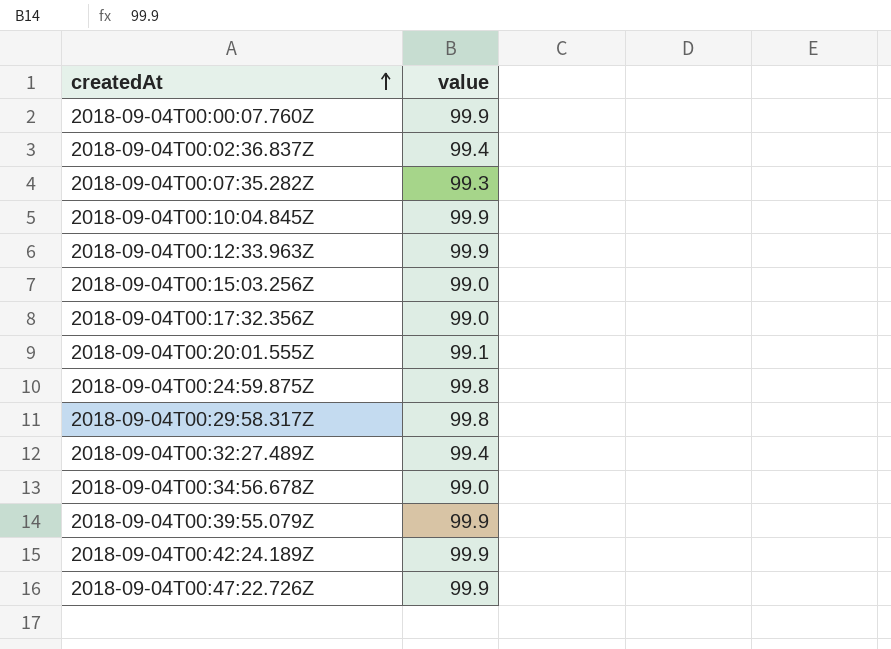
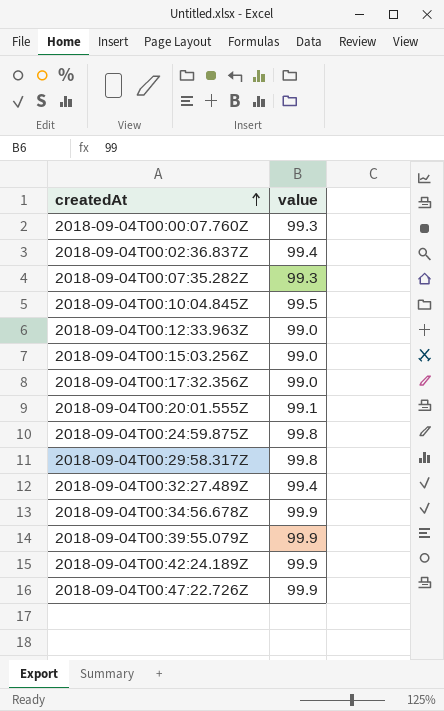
2018-09-04T00:00:07.760Z | value: 99.9 -> 99.3
2018-09-04T00:10:04.845Z | value: 99.9 -> 99.5
2018-09-04T00:12:33.963Z | value: 99.9 -> 99.0
2018-09-04T00:34:56.678Z | value: 99.0 -> 99.9

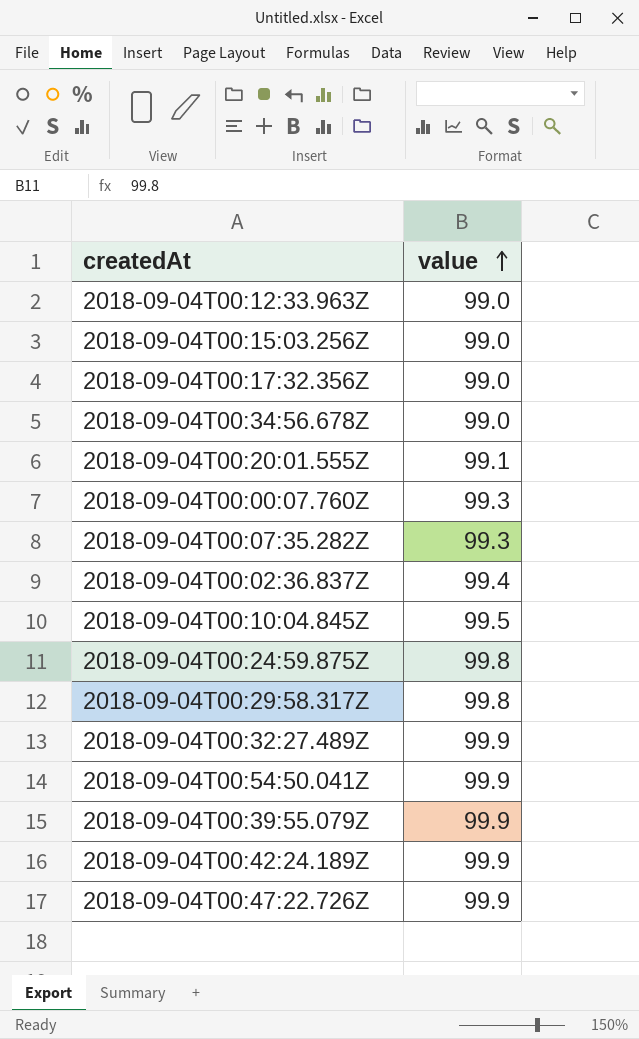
row order: createdAt ascending -> value ascending
2018-09-04T00:34:56.678Z | value: 99.9 -> 99.0
2018-09-04T00:32:27.489Z | value: 99.4 -> 99.9
row 2018-09-04T00:54:50.041Z: none -> 99.9

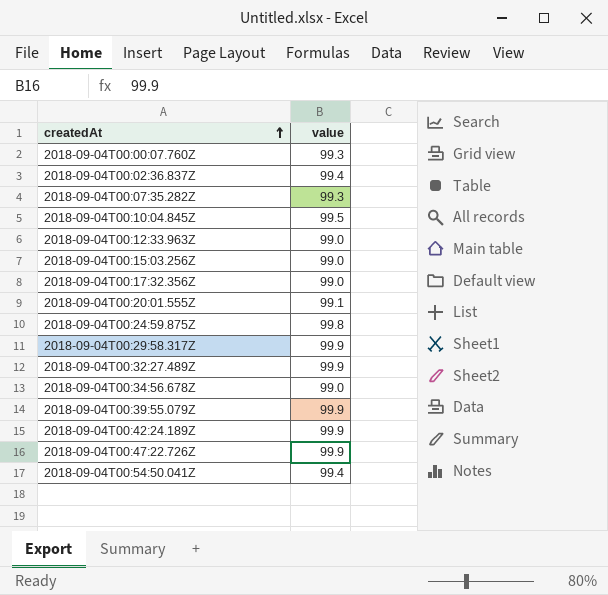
row order: value ascending -> createdAt ascending
2018-09-04T00:29:58.317Z | value: 99.8 -> 99.9
2018-09-04T00:54:50.041Z | value: 99.9 -> 99.4

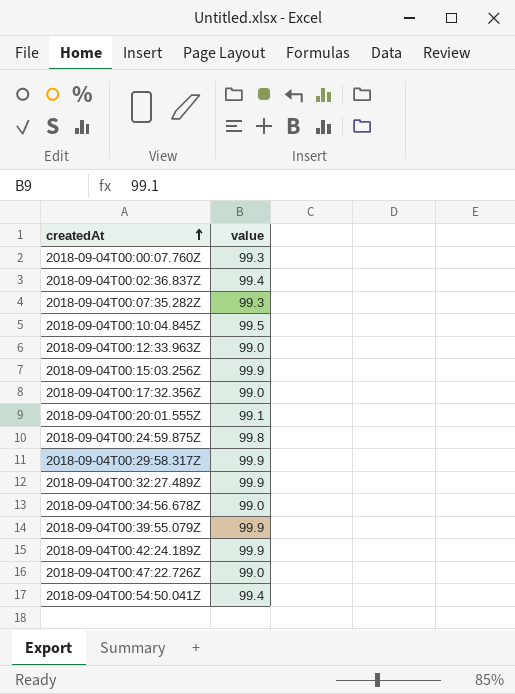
2018-09-04T00:15:03.256Z | value: 99.0 -> 99.9
2018-09-04T00:47:22.726Z | value: 99.9 -> 99.0

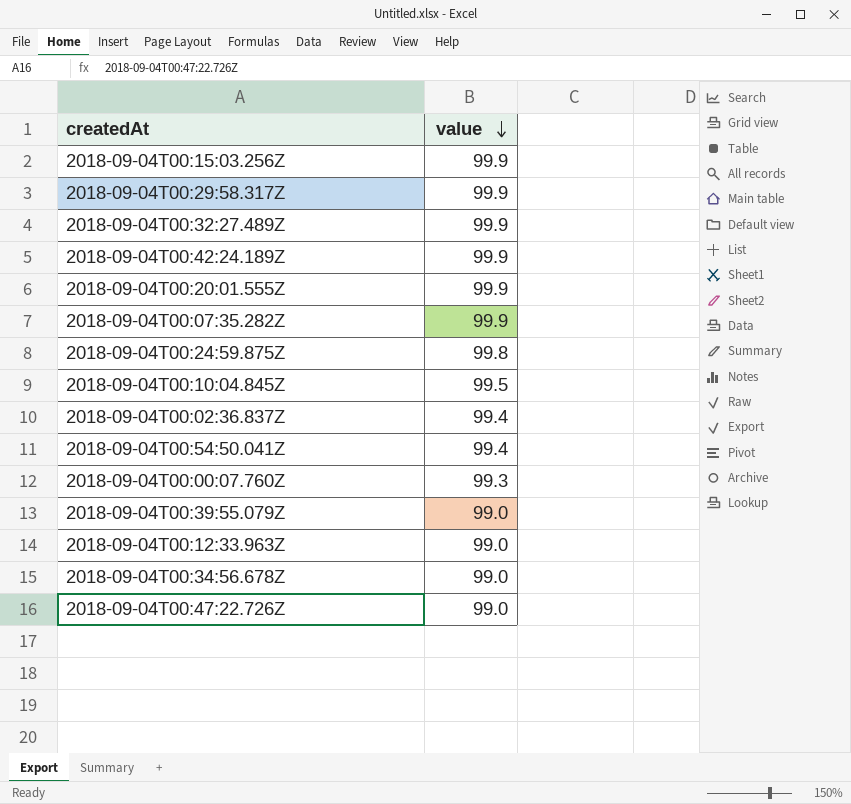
row order: createdAt ascending -> value descending
row 2018-09-04T00:17:32.356Z: 99.0 -> none
2018-09-04T00:20:01.555Z | value: 99.1 -> 99.9
2018-09-04T00:07:35.282Z | value: 99.3 -> 99.9
2018-09-04T00:39:55.079Z | value: 99.9 -> 99.0

